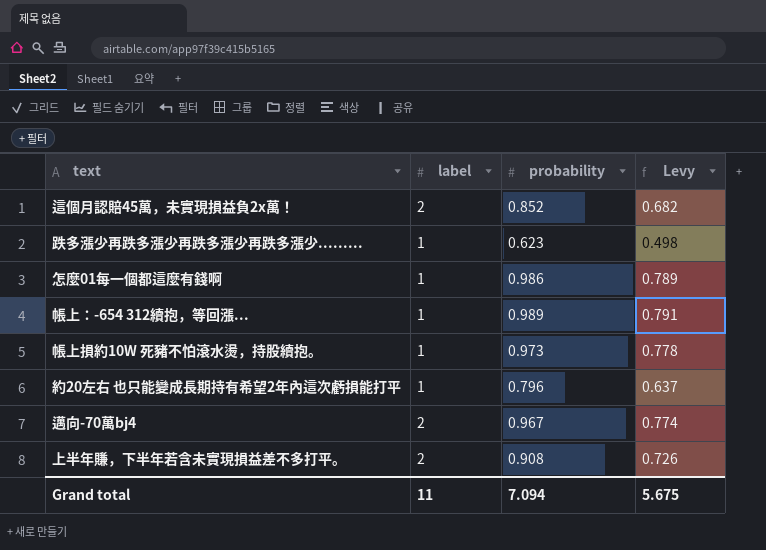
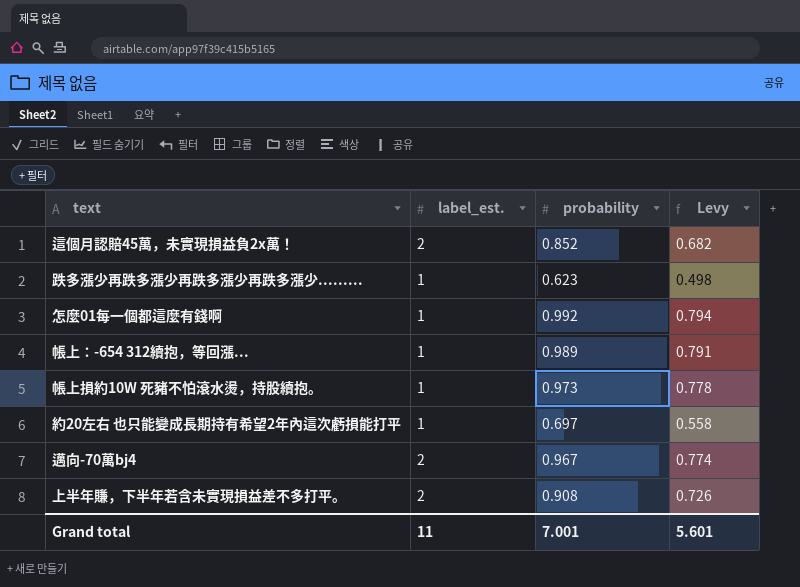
column name: label -> label_est.
怎麼01每一個都這麼有錢啊 | probability: 0.986 -> 0.992
怎麼01每一個都這麼有錢啊 | Levy: 0.789 -> 0.794
約20左右 也只能變成長期持有希望2年內這次虧損能打平 | probability: 0.796 -> 0.697
約20左右 也只能變成長期持有希望2年內這次虧損能打平 | Levy: 0.637 -> 0.558
Grand total | probability: 7.094 -> 7.001
Grand total | Levy: 5.675 -> 5.601

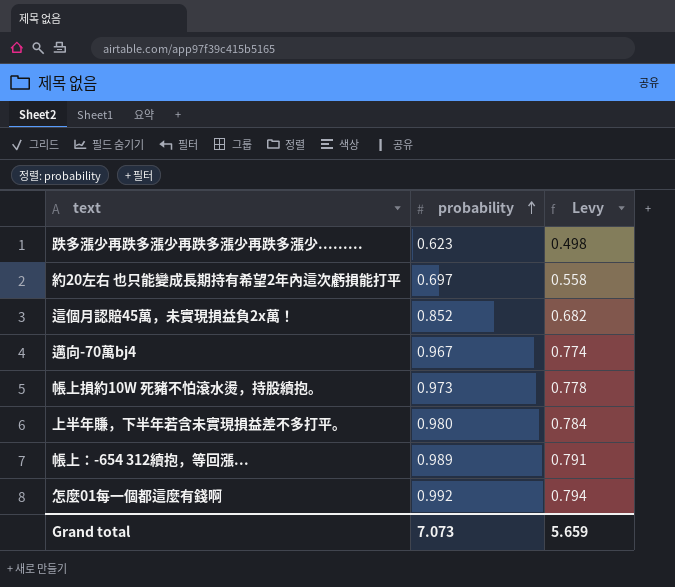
row order: none -> probability ascending
column label_est. | position: 2 -> none
上半年賺，下半年若含未實現損益差不多打平。 | probability: 0.908 -> 0.980
上半年賺，下半年若含未實現損益差不多打平。 | Levy: 0.726 -> 0.784
Grand total | probability: 7.001 -> 7.073
Grand total | Levy: 5.601 -> 5.659

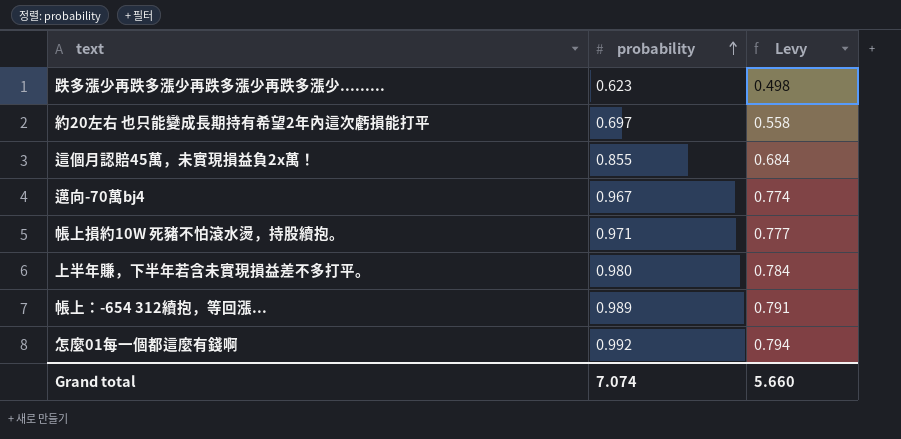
這個月認賠45萬，未實現損益負2x萬！ | probability: 0.852 -> 0.855
這個月認賠45萬，未實現損益負2x萬！ | Levy: 0.682 -> 0.684
帳上損約10W 死豬不怕滾水燙，持股續抱。 | probability: 0.973 -> 0.971
帳上損約10W 死豬不怕滾水燙，持股續抱。 | Levy: 0.778 -> 0.777
Grand total | probability: 7.073 -> 7.074
Grand total | Levy: 5.659 -> 5.660

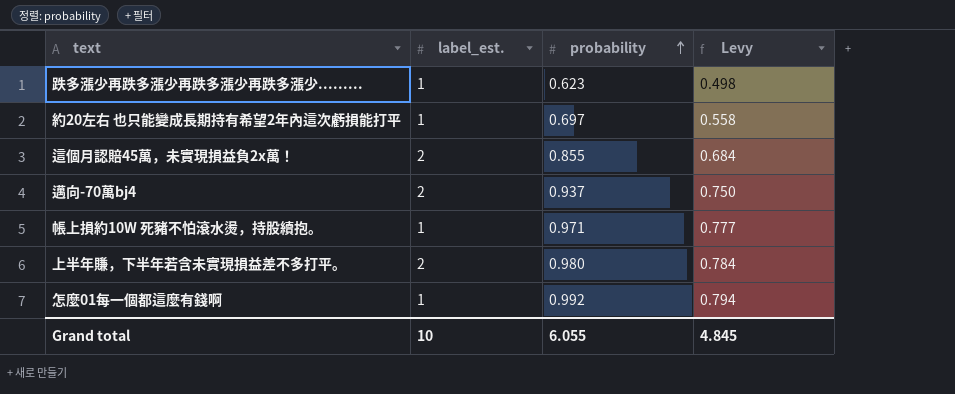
column label_est. | position: none -> 2
row 帳上：-654 312續抱，等回漲...: 0.989 | 0.791 -> none
邁向-70萬bj4 | probability: 0.967 -> 0.937
邁向-70萬bj4 | Levy: 0.774 -> 0.750
Grand total | probability: 7.074 -> 6.055
Grand total | Levy: 5.660 -> 4.845

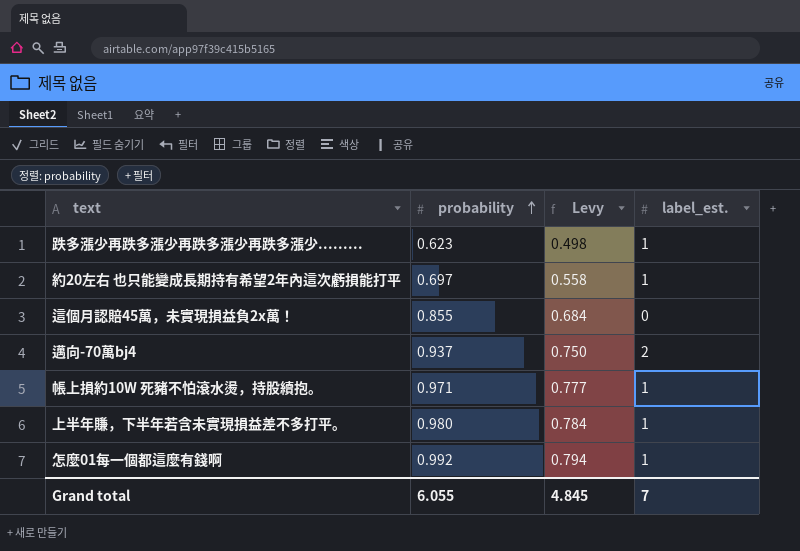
column label_est. | position: 2 -> 4
這個月認賠45萬，未實現損益負2x萬！ | label_est.: 2 -> 0
上半年賺，下半年若含未實現損益差不多打平。 | label_est.: 2 -> 1
Grand total | label_est.: 10 -> 7

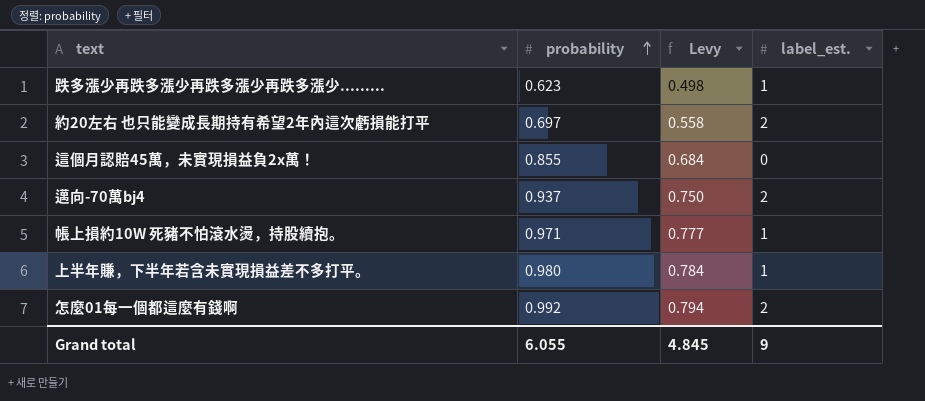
約20左右 也只能變成長期持有希望2年內這次虧損能打平 | label_est.: 1 -> 2
怎麼01每一個都這麼有錢啊 | label_est.: 1 -> 2
Grand total | label_est.: 7 -> 9

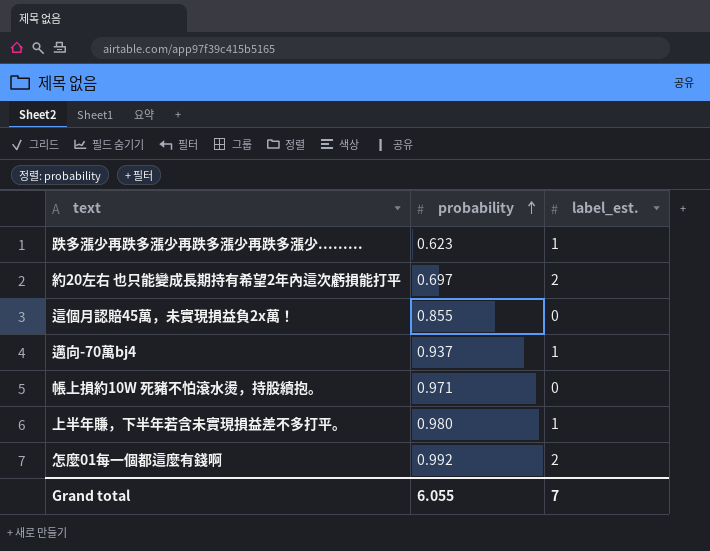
column Levy | formula: [probability] * 0.8 -> none
邁向-70萬bj4 | label_est.: 2 -> 1
帳上損約10W 死豬不怕滾水燙，持股續抱。 | label_est.: 1 -> 0
Grand total | label_est.: 9 -> 7

